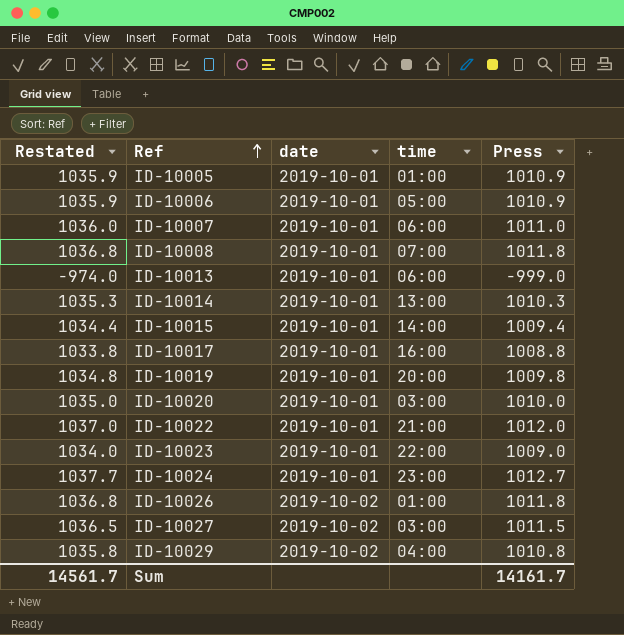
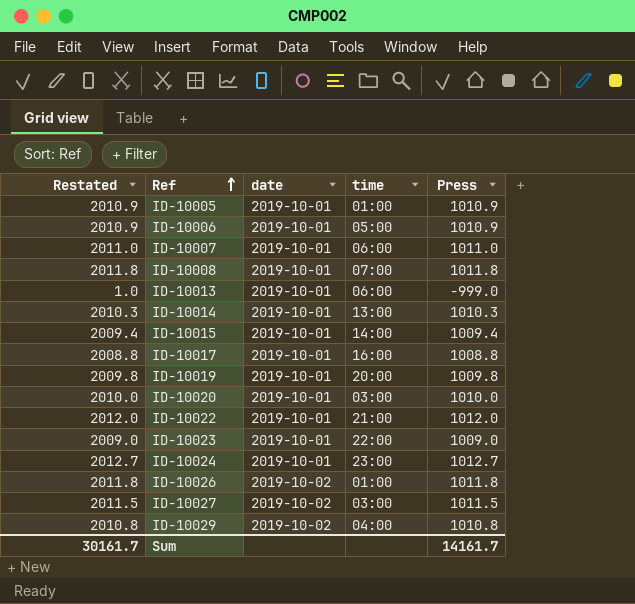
column Restated | formula: [Press] + 25 -> [Press] + 1000
Sum | Restated: 14561.7 -> 30161.7

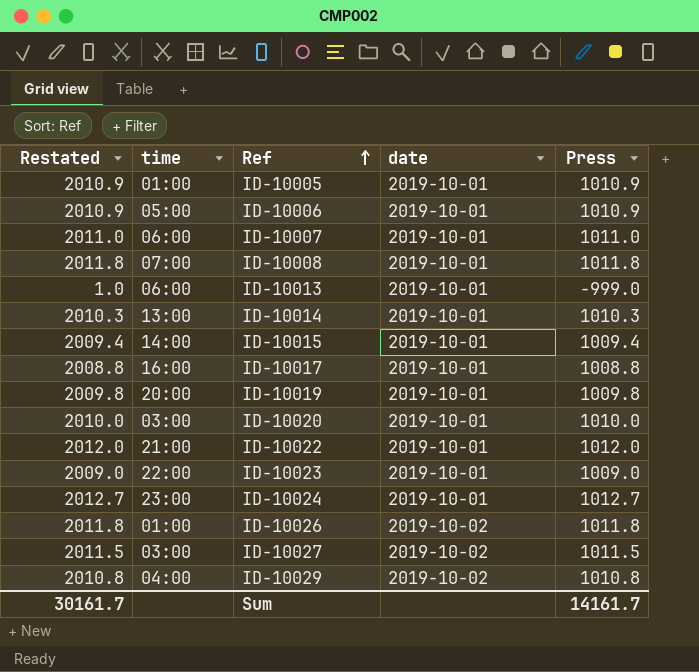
column time | position: 4 -> 2

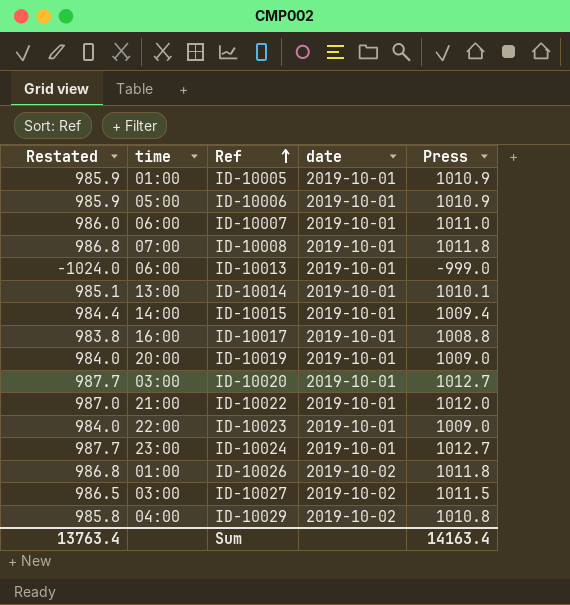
column Restated | formula: [Press] + 1000 -> [Press] - 25
ID-10014 | Press: 1010.3 -> 1010.1
ID-10019 | Press: 1009.8 -> 1009.0
ID-10020 | Press: 1010.0 -> 1012.7
Sum | Restated: 30161.7 -> 13763.4
Sum | Press: 14161.7 -> 14163.4

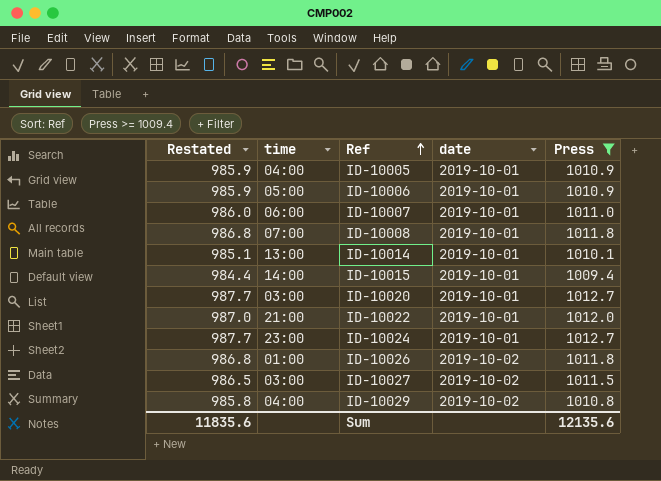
filter: none -> Press >= 1009.4
ID-10005 | time: 01:00 -> 04:00
Sum | Restated: 13763.4 -> 11835.6
Sum | Press: 14163.4 -> 12135.6

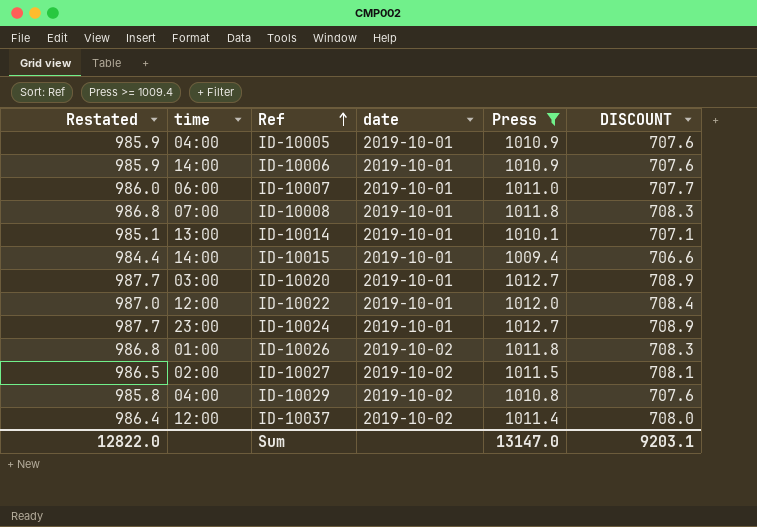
column DISCOUNT | formula: none -> [Press] * 0.7
ID-10006 | time: 05:00 -> 14:00
ID-10022 | time: 21:00 -> 12:00
ID-10027 | time: 03:00 -> 02:00
row ID-10037: none -> 986.4 | 12:00 | 2019-10-02 | 1011.4 | 708.0
Sum | Restated: 11835.6 -> 12822.0
Sum | Press: 12135.6 -> 13147.0

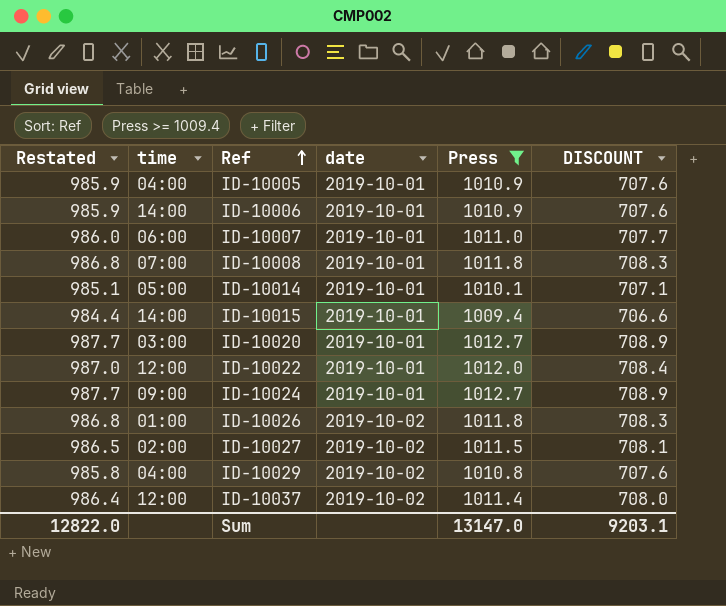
ID-10014 | time: 13:00 -> 05:00
ID-10024 | time: 23:00 -> 09:00

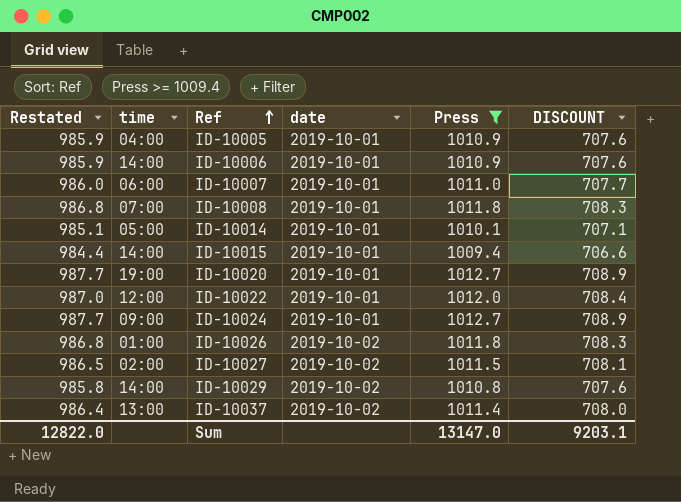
ID-10020 | time: 03:00 -> 19:00
ID-10029 | time: 04:00 -> 14:00
ID-10037 | time: 12:00 -> 13:00

